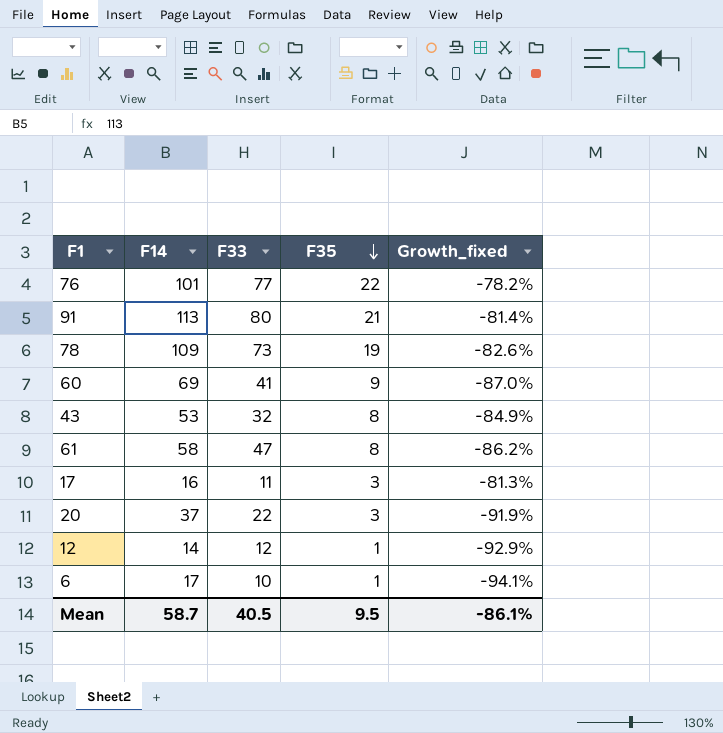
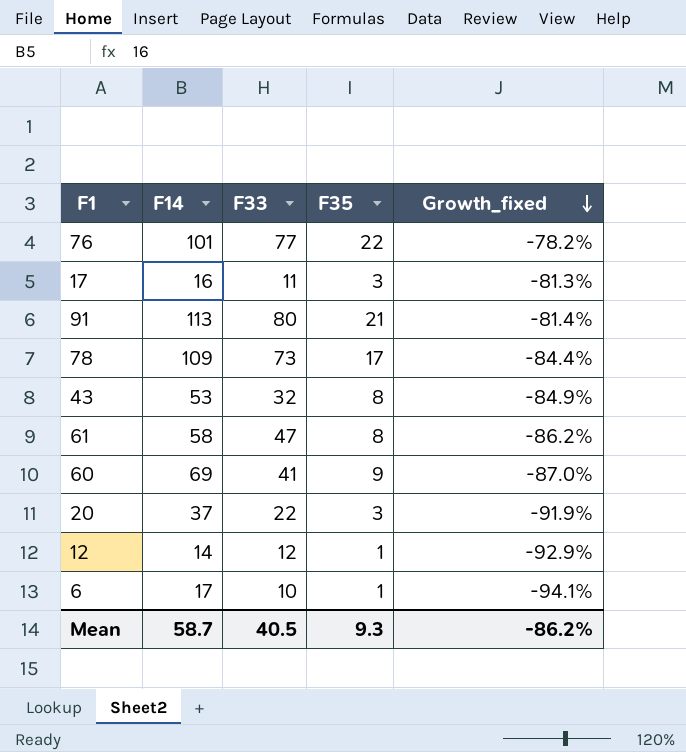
row order: F35 descending -> Growth_fixed descending
78 | F35: 19 -> 17
78 | Growth_fixed: -82.6% -> -84.4%
Mean | F35: 9.5 -> 9.3
Mean | Growth_fixed: -86.1% -> -86.2%

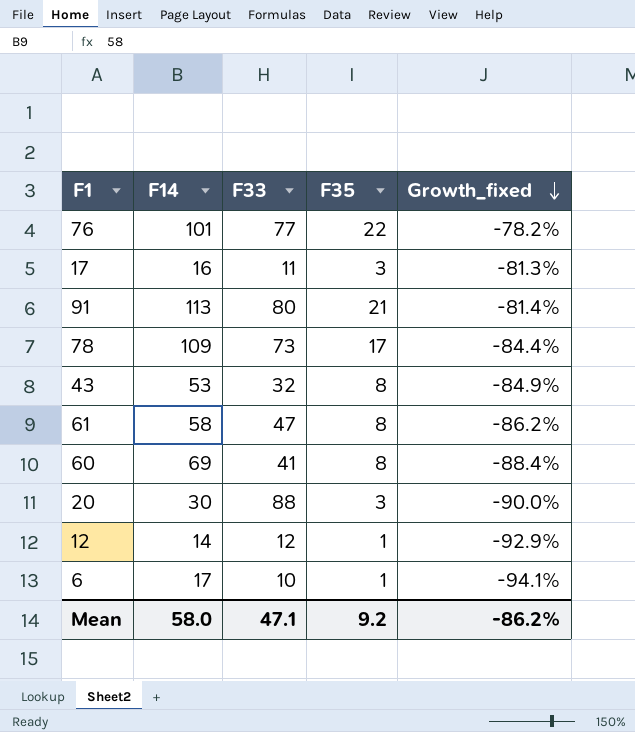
60 | F35: 9 -> 8
60 | Growth_fixed: -87.0% -> -88.4%
20 | F14: 37 -> 30
20 | F33: 22 -> 88
20 | Growth_fixed: -91.9% -> -90.0%
Mean | F14: 58.7 -> 58.0
Mean | F33: 40.5 -> 47.1
Mean | F35: 9.3 -> 9.2

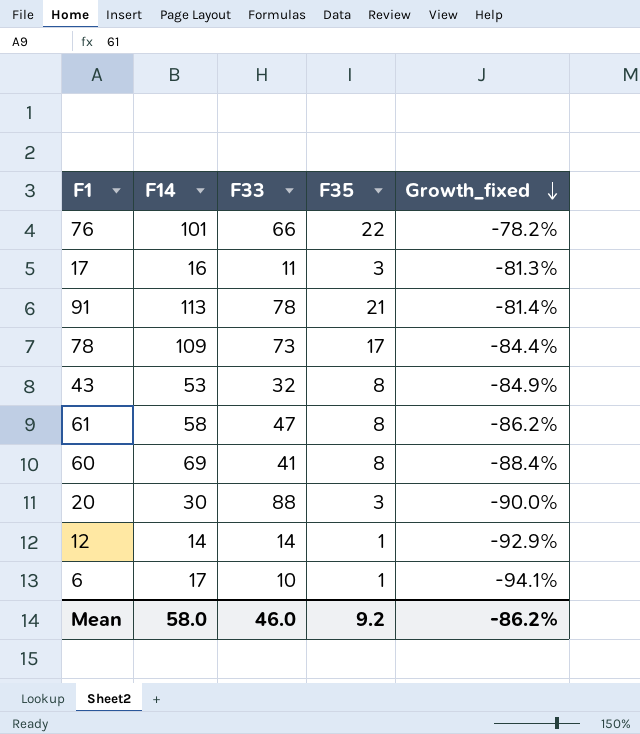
76 | F33: 77 -> 66
91 | F33: 80 -> 78
12 | F33: 12 -> 14
Mean | F33: 47.1 -> 46.0

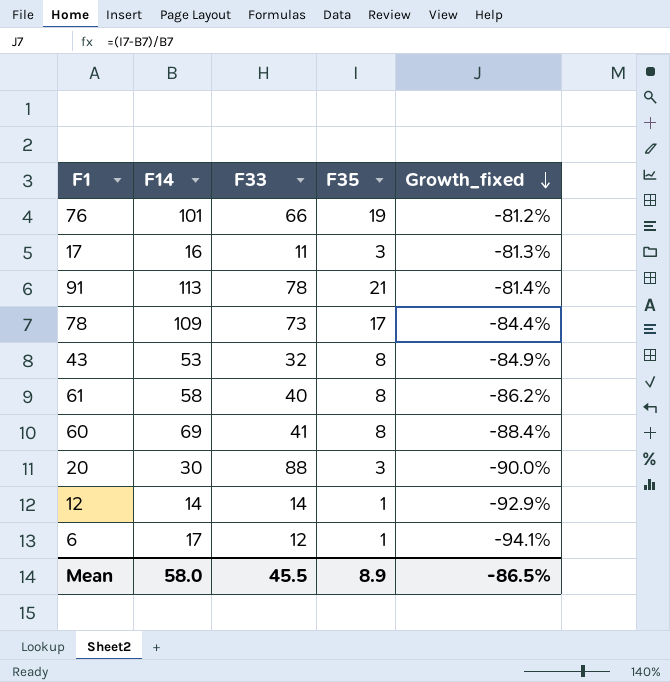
76 | F35: 22 -> 19
76 | Growth_fixed: -78.2% -> -81.2%
61 | F33: 47 -> 40
6 | F33: 10 -> 12
Mean | F33: 46.0 -> 45.5
Mean | F35: 9.2 -> 8.9
Mean | Growth_fixed: -86.2% -> -86.5%

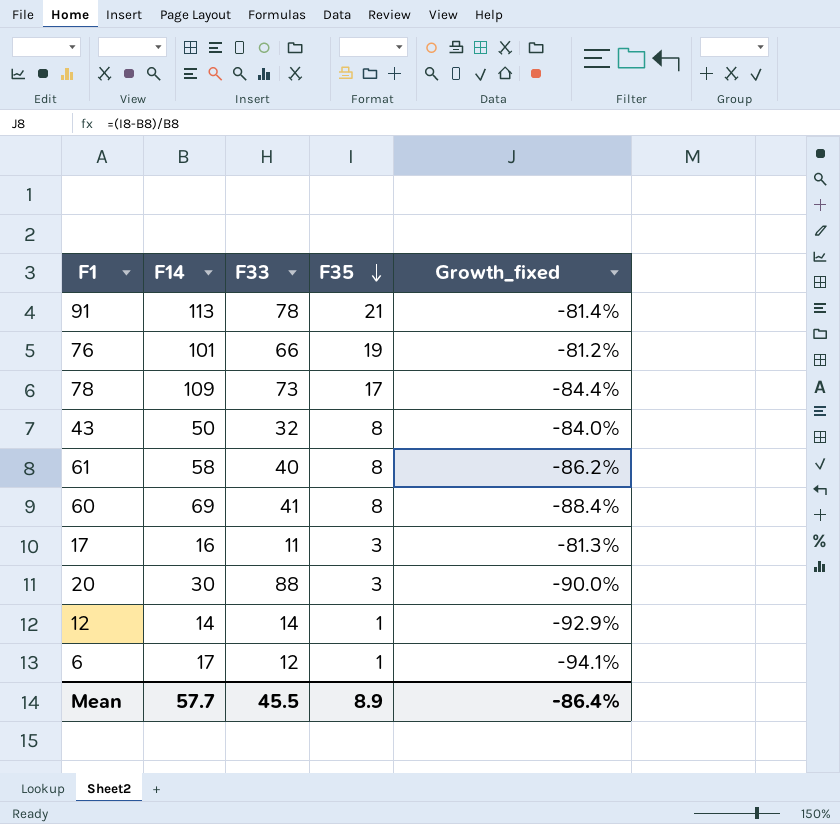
row order: Growth_fixed descending -> F35 descending
43 | F14: 53 -> 50
43 | Growth_fixed: -84.9% -> -84.0%
Mean | F14: 58.0 -> 57.7
Mean | Growth_fixed: -86.5% -> -86.4%

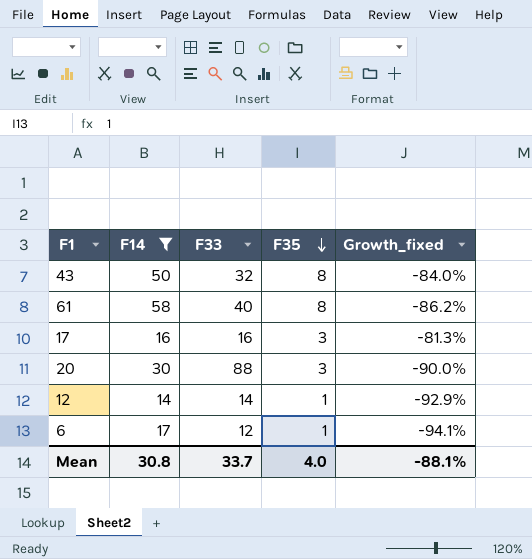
filter: none -> F14 <= 58
17 | F33: 11 -> 16
Mean | F14: 57.7 -> 30.8
Mean | F33: 45.5 -> 33.7
Mean | F35: 8.9 -> 4.0
Mean | Growth_fixed: -86.4% -> -88.1%

